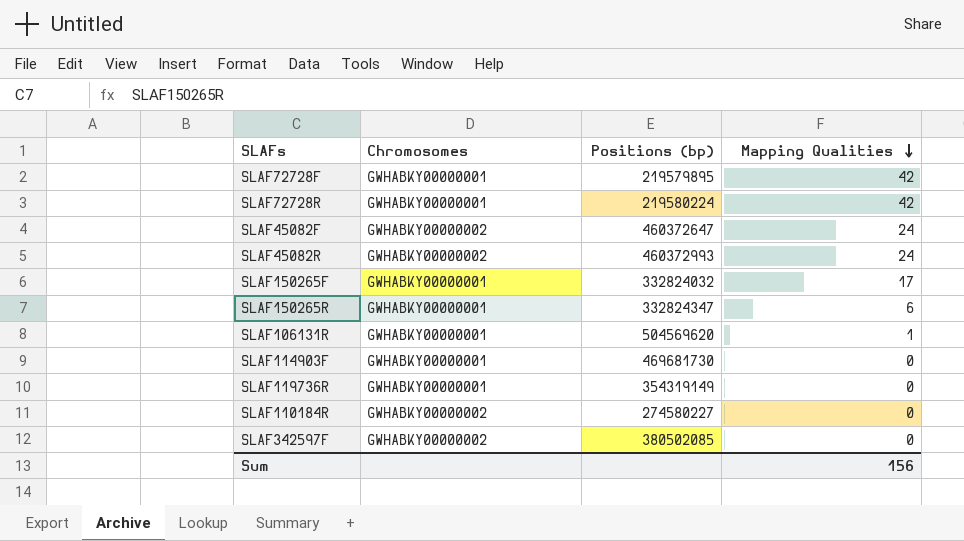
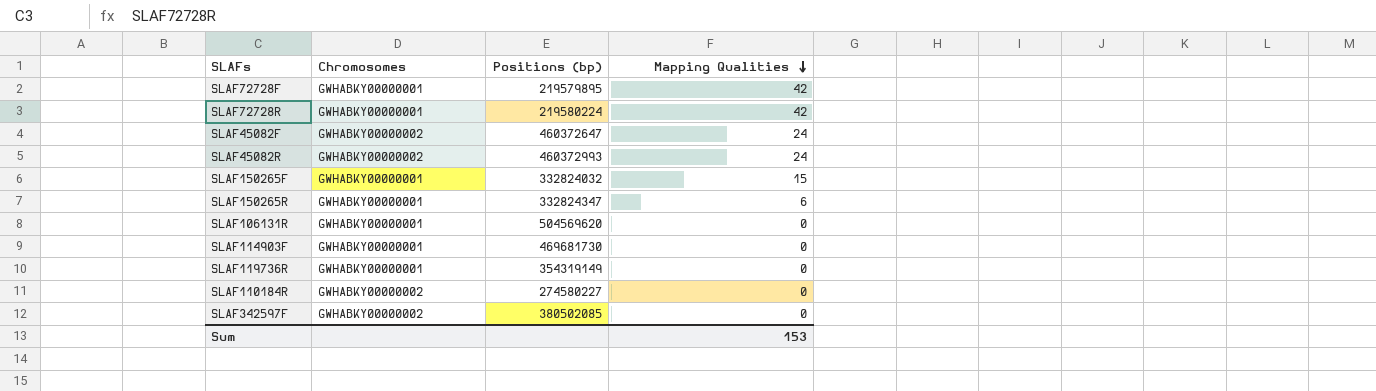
SLAF150265F | Mapping Qualities: 17 -> 15
SLAF106131R | Mapping Qualities: 1 -> 0
Sum | Mapping Qualities: 156 -> 153

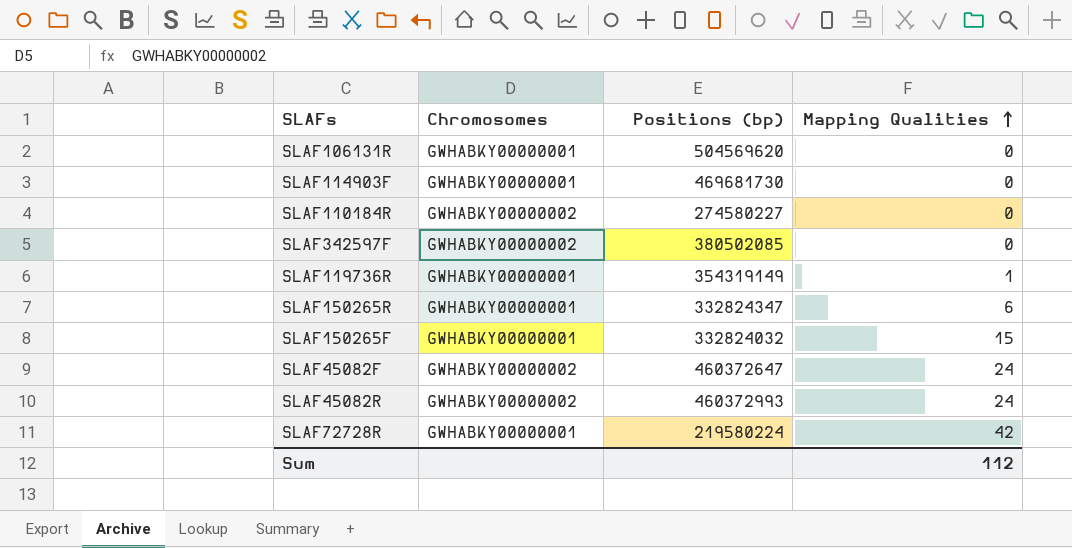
row order: Mapping Qualities descending -> Mapping Qualities ascending
row SLAF72728F: GWHABKY00000001 | 219579895 | 42 -> none
SLAF119736R | Mapping Qualities: 0 -> 1
Sum | Mapping Qualities: 153 -> 112

